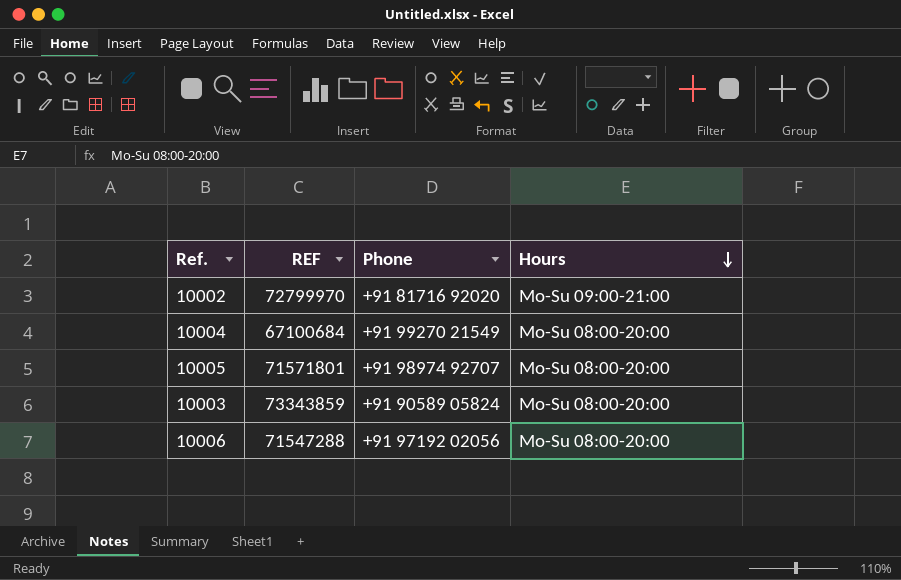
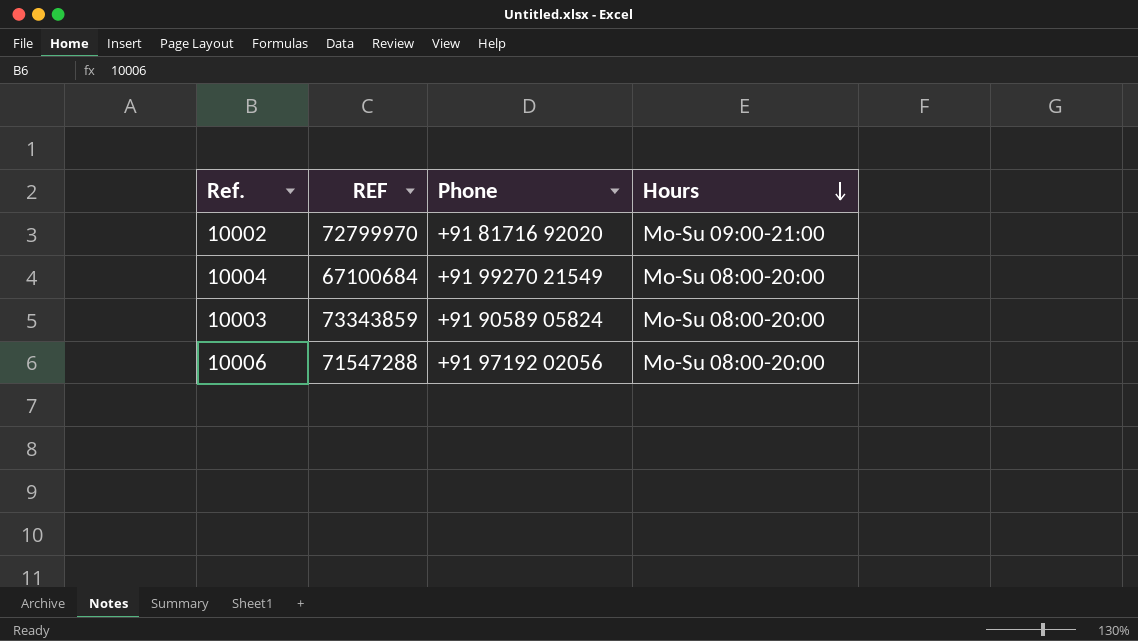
row 10005: 71571801 | +91 98974 92707 | Mo-Su 08:00-20:00 -> none

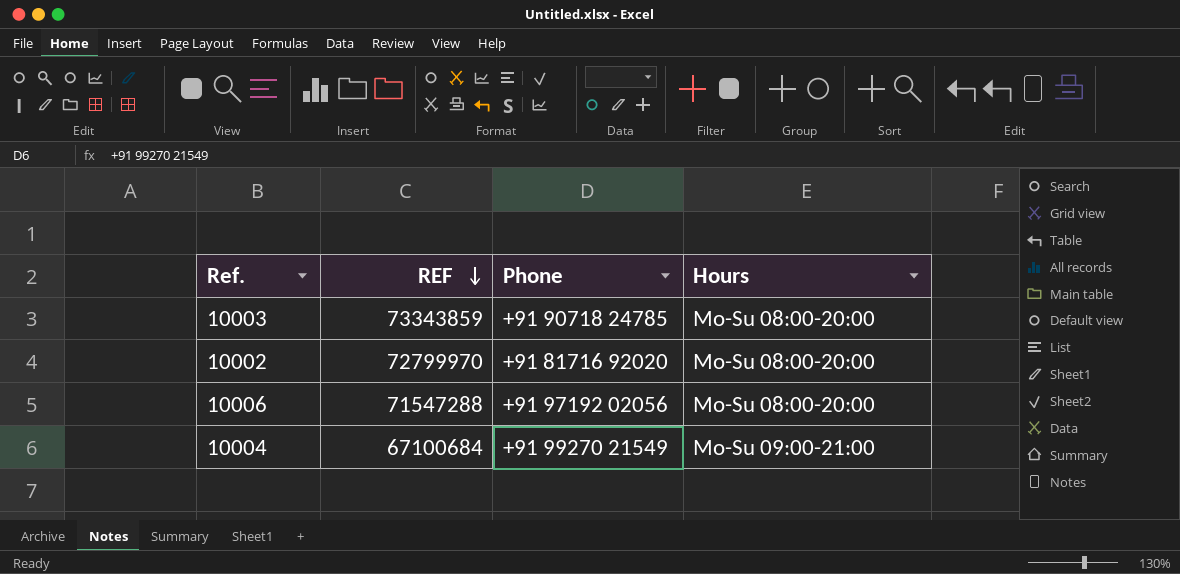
row order: Hours descending -> REF descending
10003 | Phone: +91 90589 05824 -> +91 90718 24785
10002 | Hours: Mo-Su 09:00-21:00 -> Mo-Su 08:00-20:00
10004 | Hours: Mo-Su 08:00-20:00 -> Mo-Su 09:00-21:00

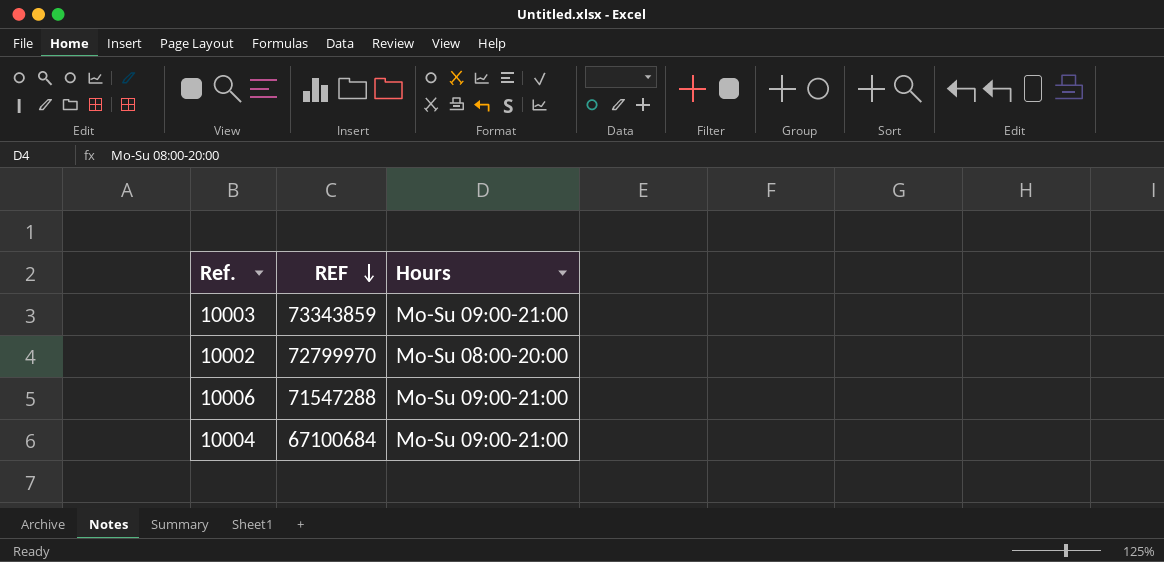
column Phone | position: 3 -> none
10003 | Hours: Mo-Su 08:00-20:00 -> Mo-Su 09:00-21:00
10006 | Hours: Mo-Su 08:00-20:00 -> Mo-Su 09:00-21:00

